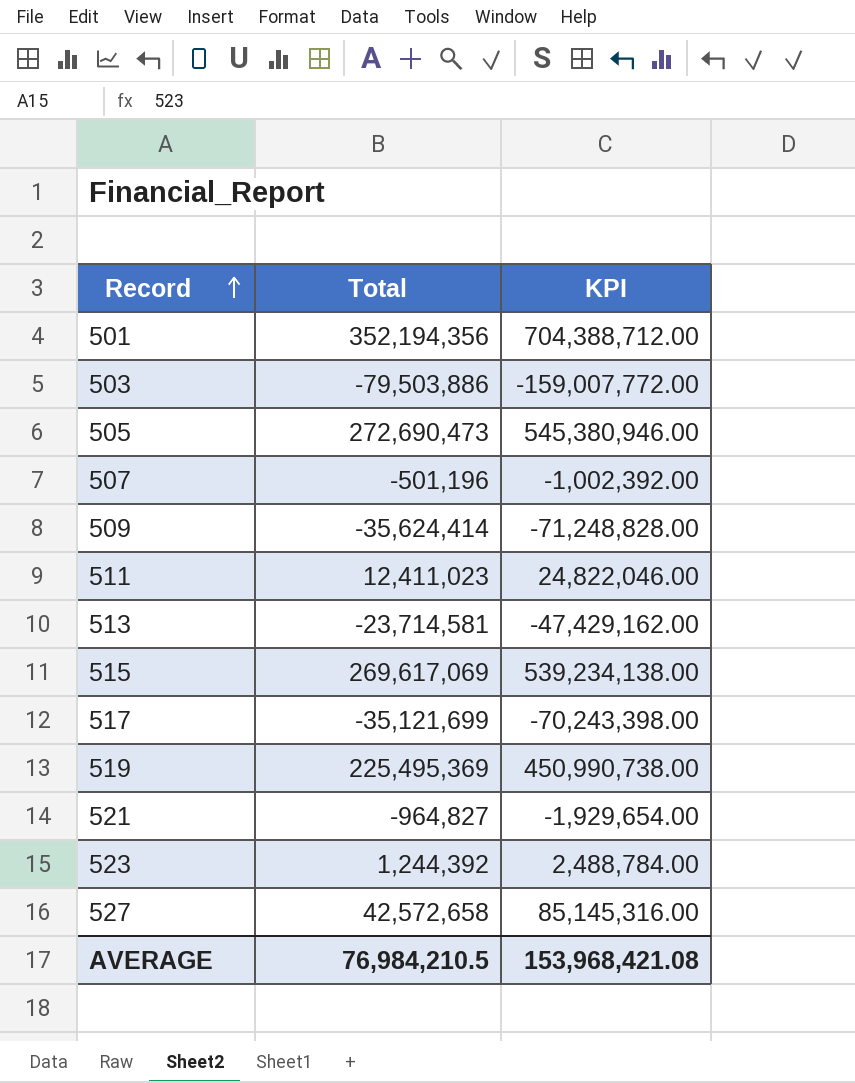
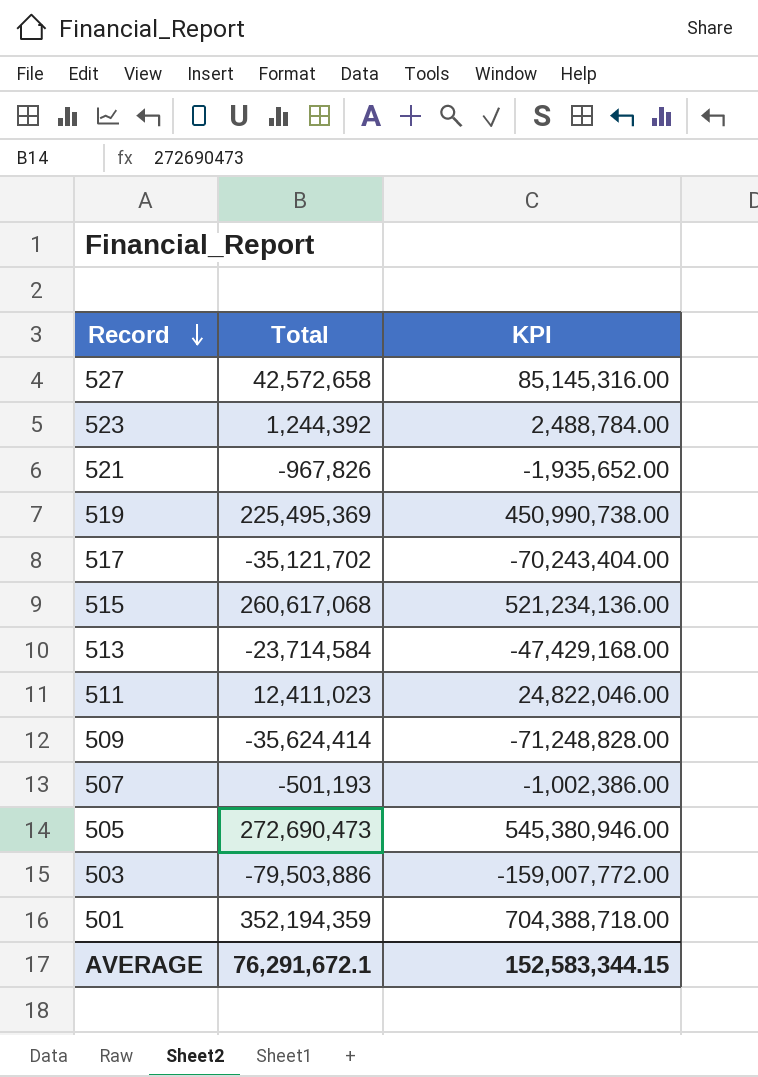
row order: Record ascending -> Record descending
521 | Total: -964,827 -> -967,826
521 | KPI: -1,929,654.00 -> -1,935,652.00
517 | Total: -35,121,699 -> -35,121,702
517 | KPI: -70,243,398.00 -> -70,243,404.00
515 | Total: 269,617,069 -> 260,617,068
515 | KPI: 539,234,138.00 -> 521,234,136.00
513 | Total: -23,714,581 -> -23,714,584
513 | KPI: -47,429,162.00 -> -47,429,168.00
507 | Total: -501,196 -> -501,193
507 | KPI: -1,002,392.00 -> -1,002,386.00
501 | Total: 352,194,356 -> 352,194,359
501 | KPI: 704,388,712.00 -> 704,388,718.00
AVERAGE | Total: 76,984,210.5 -> 76,291,672.1
AVERAGE | KPI: 153,968,421.08 -> 152,583,344.15

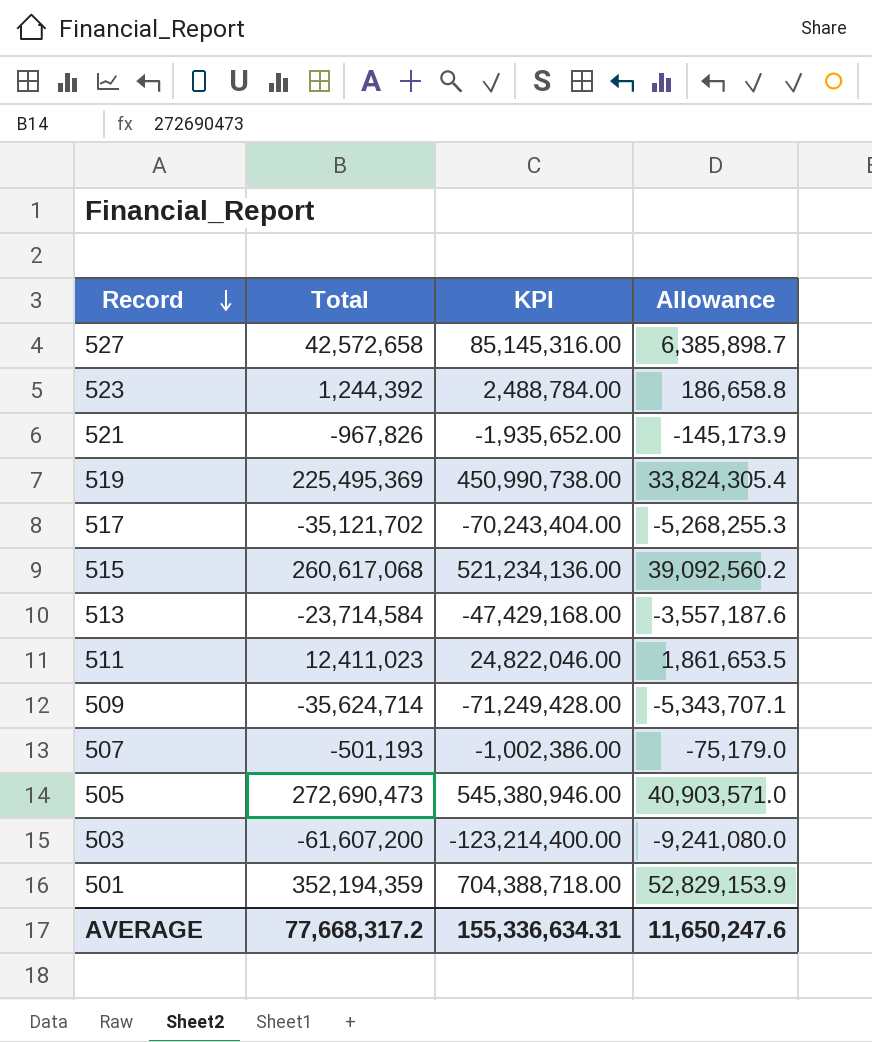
column Allowance | formula: none -> [Total] * 0.15
509 | Total: -35,624,414 -> -35,624,714
509 | KPI: -71,248,828.00 -> -71,249,428.00
503 | Total: -79,503,886 -> -61,607,200
503 | KPI: -159,007,772.00 -> -123,214,400.00
AVERAGE | Total: 76,291,672.1 -> 77,668,317.2
AVERAGE | KPI: 152,583,344.15 -> 155,336,634.31

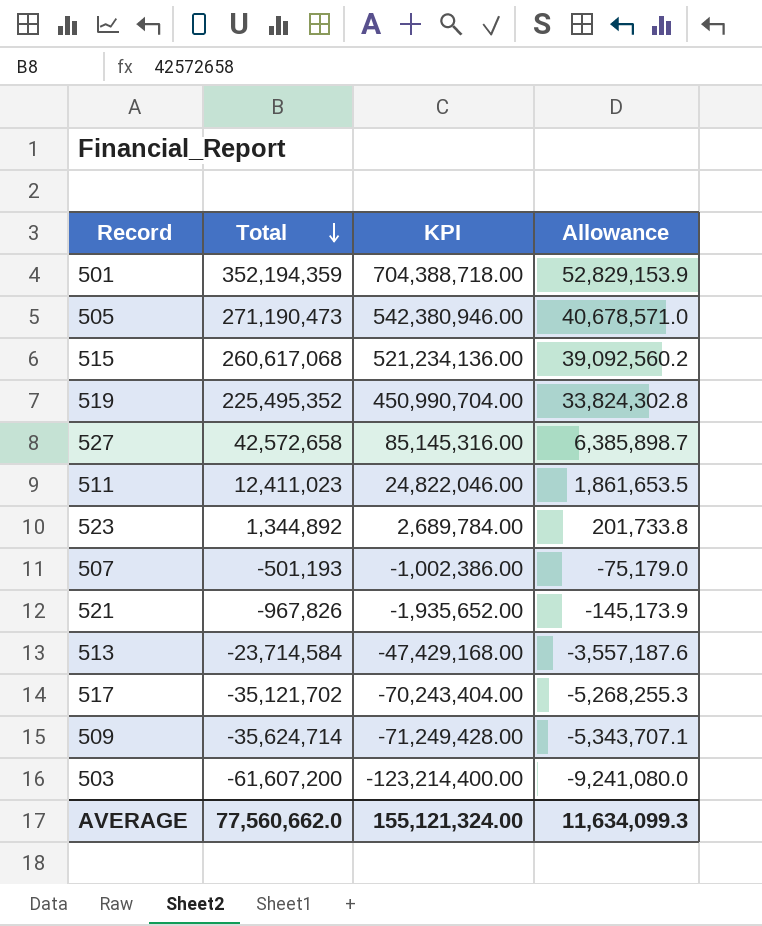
row order: Record descending -> Total descending
505 | Total: 272,690,473 -> 271,190,473
505 | KPI: 545,380,946.00 -> 542,380,946.00
505 | Allowance: 40,903,571.0 -> 40,678,571.0
519 | Total: 225,495,369 -> 225,495,352
519 | KPI: 450,990,738.00 -> 450,990,704.00
519 | Allowance: 33,824,305.4 -> 33,824,302.8
523 | Total: 1,244,392 -> 1,344,892
523 | KPI: 2,488,784.00 -> 2,689,784.00
523 | Allowance: 186,658.8 -> 201,733.8
AVERAGE | Total: 77,668,317.2 -> 77,560,662.0
AVERAGE | KPI: 155,336,634.31 -> 155,121,324.00
AVERAGE | Allowance: 11,650,247.6 -> 11,634,099.3

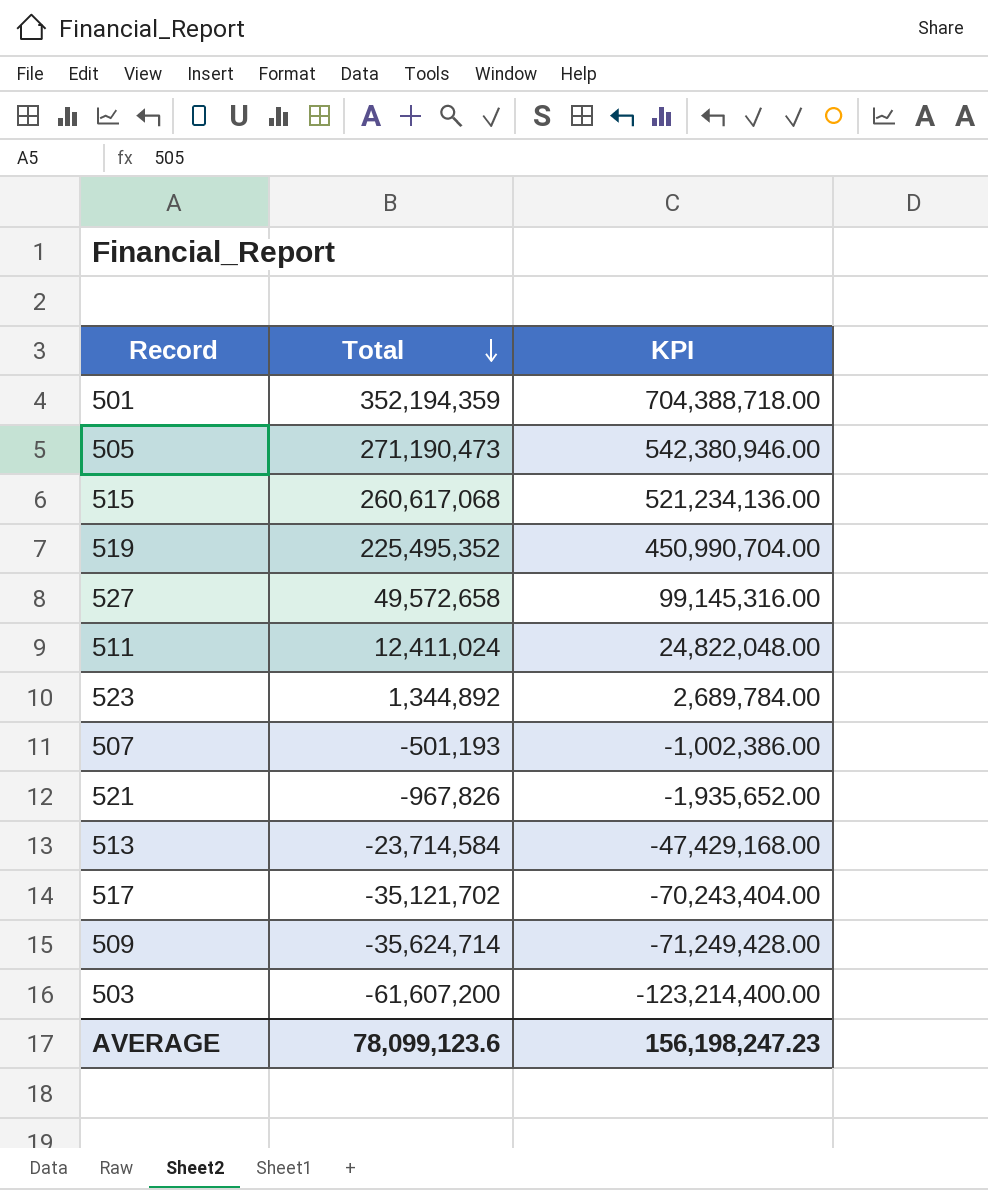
column Allowance | formula: [Total] * 0.15 -> none
527 | Total: 42,572,658 -> 49,572,658
527 | KPI: 85,145,316.00 -> 99,145,316.00
511 | Total: 12,411,023 -> 12,411,024
511 | KPI: 24,822,046.00 -> 24,822,048.00
AVERAGE | Total: 77,560,662.0 -> 78,099,123.6
AVERAGE | KPI: 155,121,324.00 -> 156,198,247.23

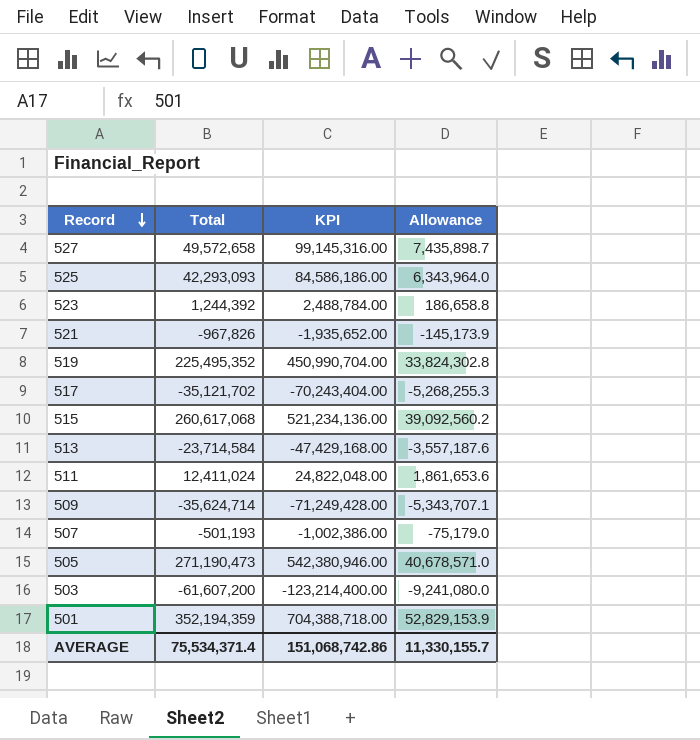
row order: Total descending -> Record descending
column Allowance | formula: none -> [Total] * 0.15
row 525: none -> 42,293,093 | 84,586,186.00 | 6,343,964.0
523 | Total: 1,344,892 -> 1,244,392
523 | KPI: 2,689,784.00 -> 2,488,784.00
AVERAGE | Total: 78,099,123.6 -> 75,534,371.4
AVERAGE | KPI: 156,198,247.23 -> 151,068,742.86

